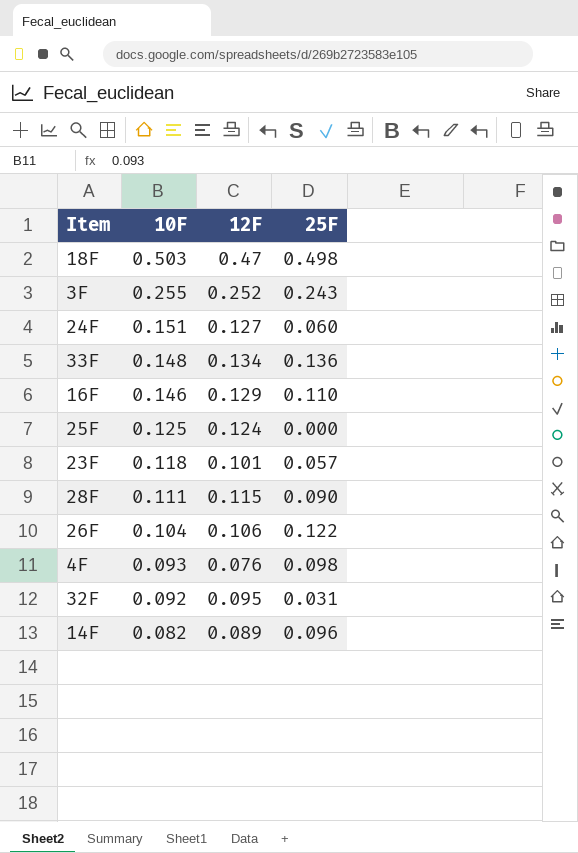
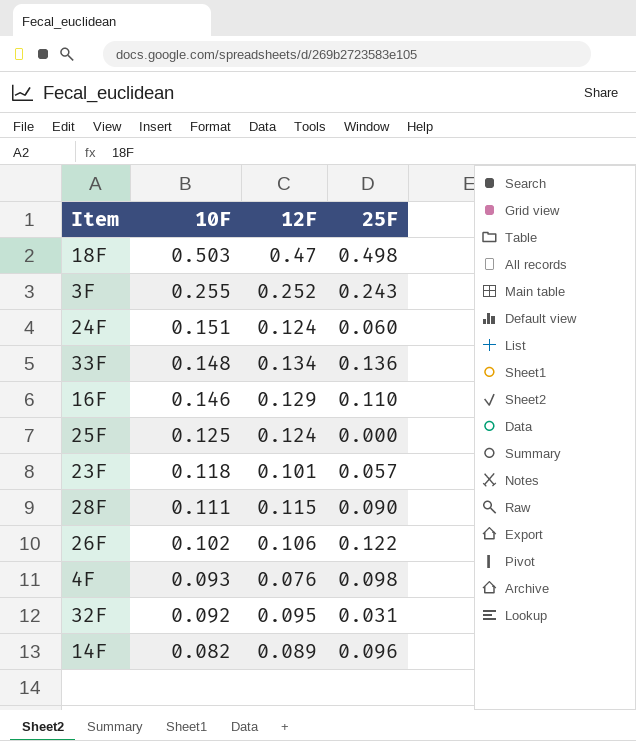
24F | 12F: 0.127 -> 0.124
26F | 10F: 0.104 -> 0.102

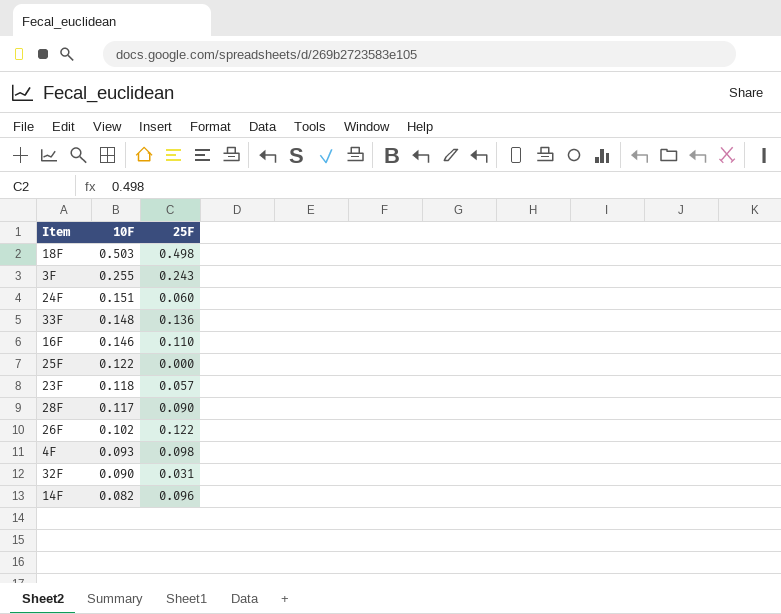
column 12F | position: 3 -> none
25F | 10F: 0.125 -> 0.122
28F | 10F: 0.111 -> 0.117
32F | 10F: 0.092 -> 0.090

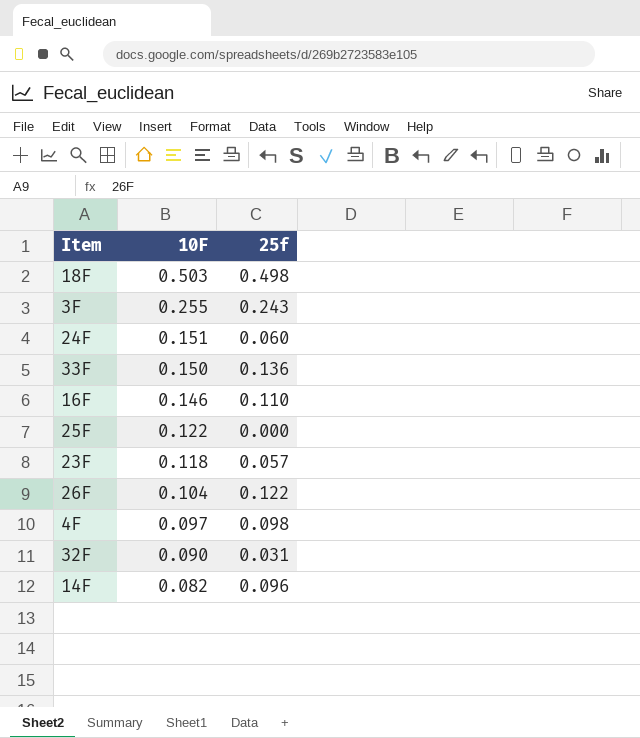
column name: 25F -> 25f
row 28F: 0.117 | 0.090 -> none
33F | 10F: 0.148 -> 0.150
26F | 10F: 0.102 -> 0.104
4F | 10F: 0.093 -> 0.097

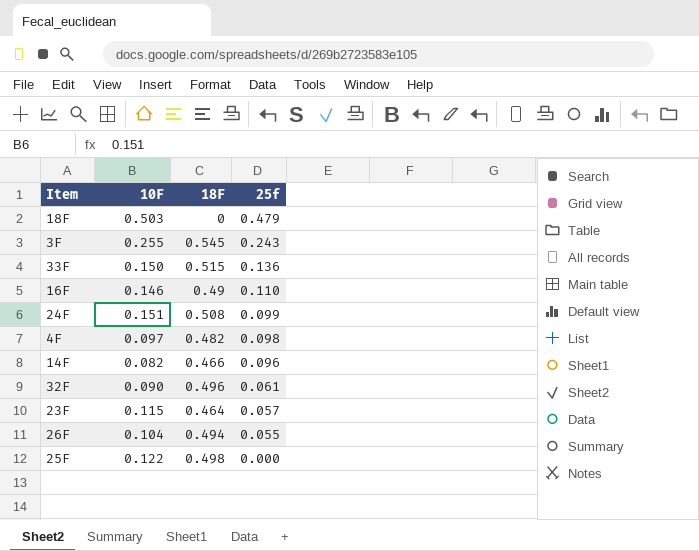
row order: 10F descending -> 25f descending
column 18F | position: none -> 3
18F | 25f: 0.498 -> 0.479
24F | 25f: 0.060 -> 0.099
32F | 25f: 0.031 -> 0.061
23F | 10F: 0.118 -> 0.115
26F | 25f: 0.122 -> 0.055

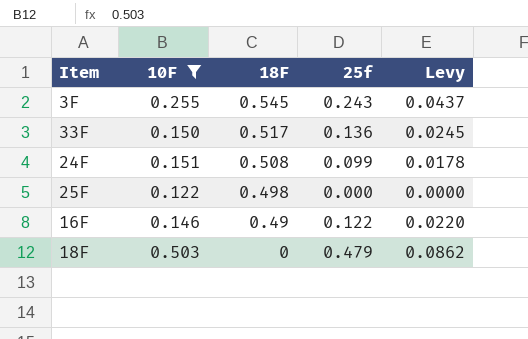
filter: none -> 10F >= 0.122
row order: 25f descending -> 18F descending
column Levy | formula: none -> [25f] * 0.18
33F | 18F: 0.515 -> 0.517
16F | 25f: 0.110 -> 0.122

